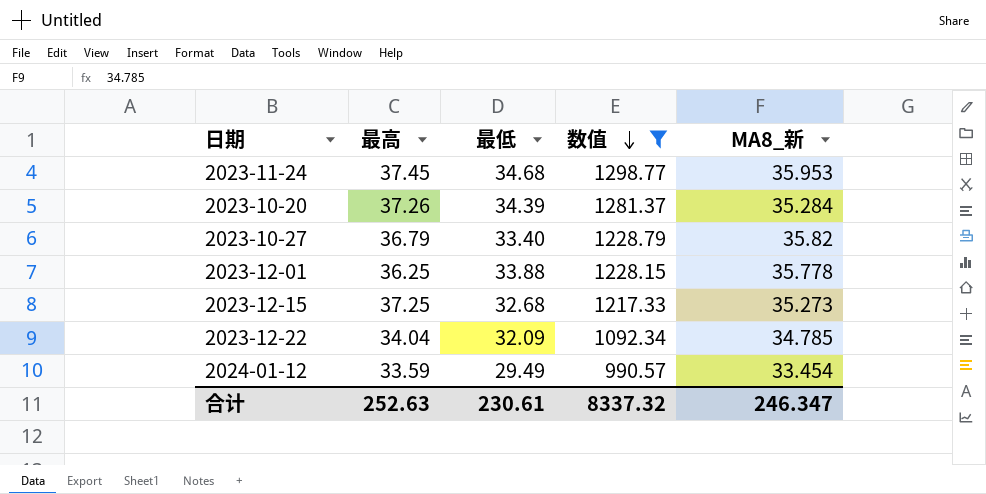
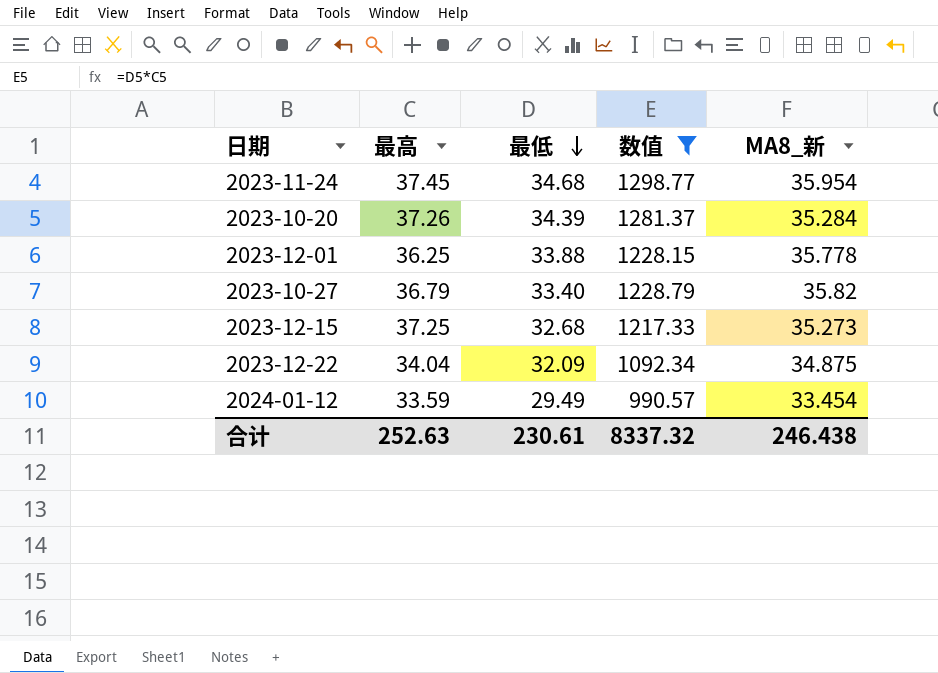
row order: 数值 descending -> 最低 descending
2023-11-24 | MA8_新: 35.953 -> 35.954
2023-12-22 | MA8_新: 34.785 -> 34.875
合计 | MA8_新: 246.347 -> 246.438

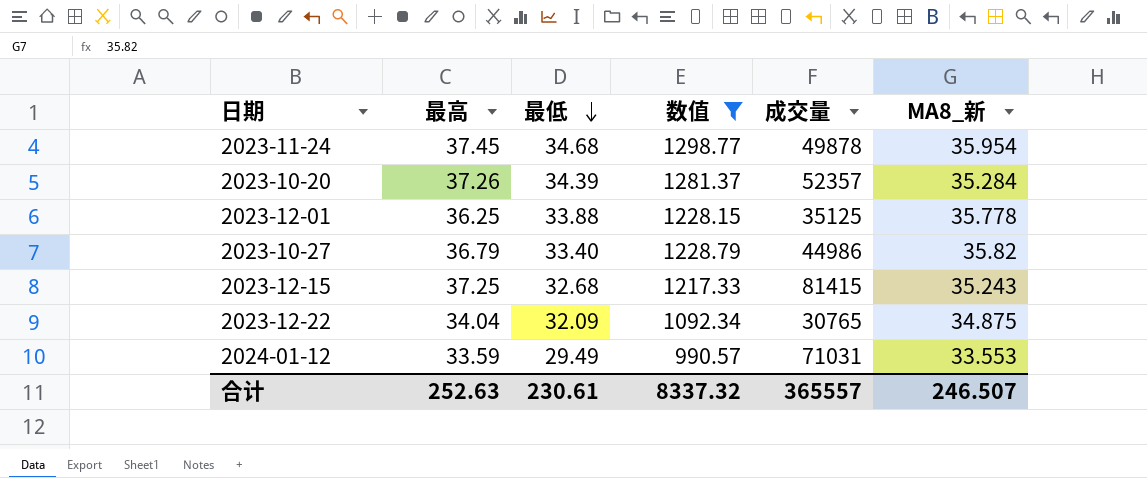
column 成交量 | position: none -> 5
2023-12-15 | MA8_新: 35.273 -> 35.243
2024-01-12 | MA8_新: 33.454 -> 33.553
合计 | MA8_新: 246.438 -> 246.507

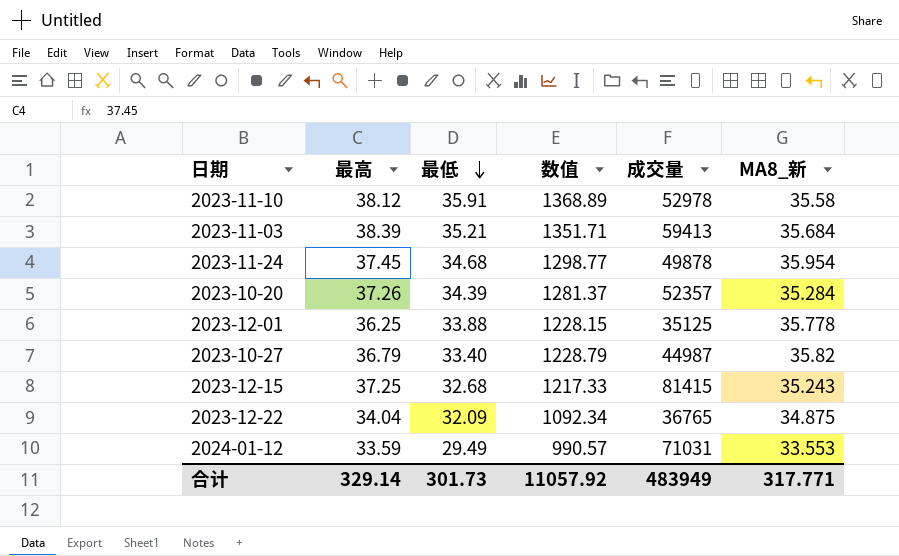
filter: 数值 <= 1298.77 -> none
2023-10-27 | 成交量: 44986 -> 44987
2023-12-22 | 成交量: 30765 -> 36765
合计 | 最高: 252.63 -> 329.14
合计 | 最低: 230.61 -> 301.73
合计 | 数值: 8337.32 -> 11057.92
合计 | 成交量: 365557 -> 483949
合计 | MA8_新: 246.507 -> 317.771

